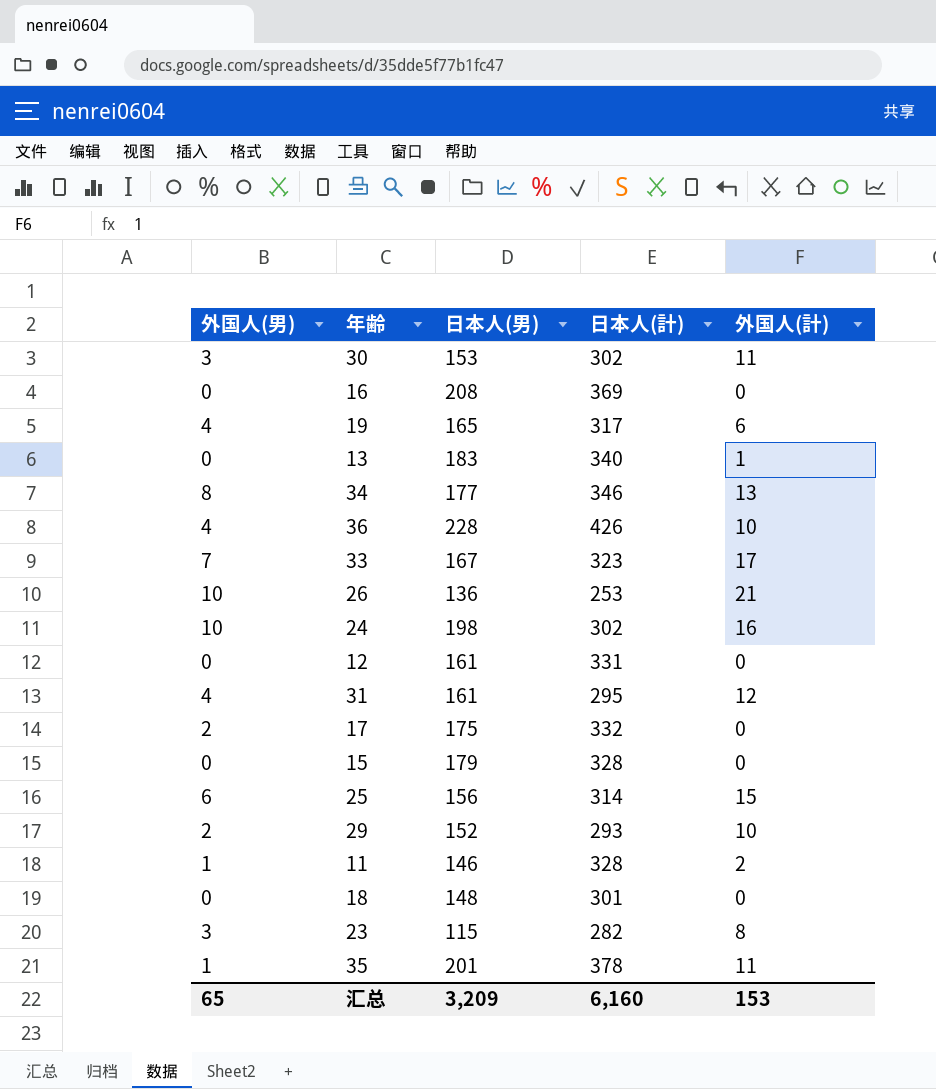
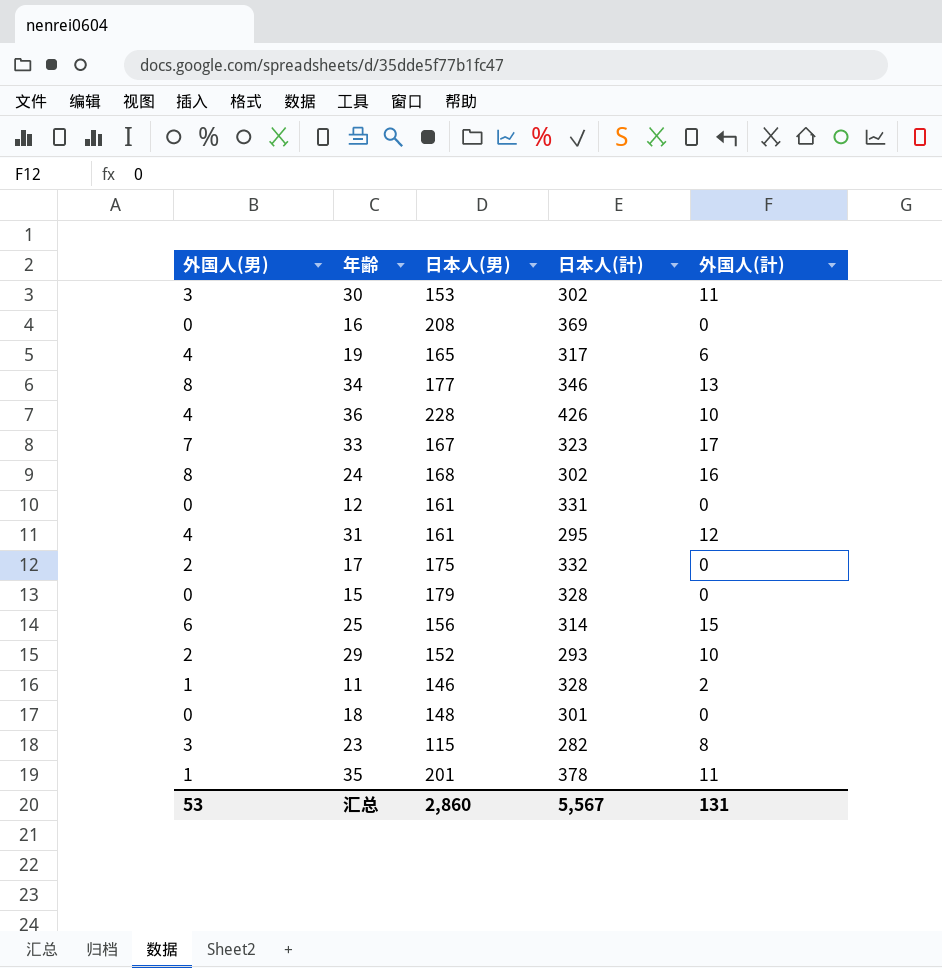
row 13: 0 | 183 | 340 | 1 -> none
row 26: 10 | 136 | 253 | 21 -> none
24 | 外国人(男): 10 -> 8
24 | 日本人(男): 198 -> 168
汇总 | 外国人(男): 65 -> 53
汇总 | 日本人(男): 3,209 -> 2,860
汇总 | 日本人(計): 6,160 -> 5,567
汇总 | 外国人(計): 153 -> 131

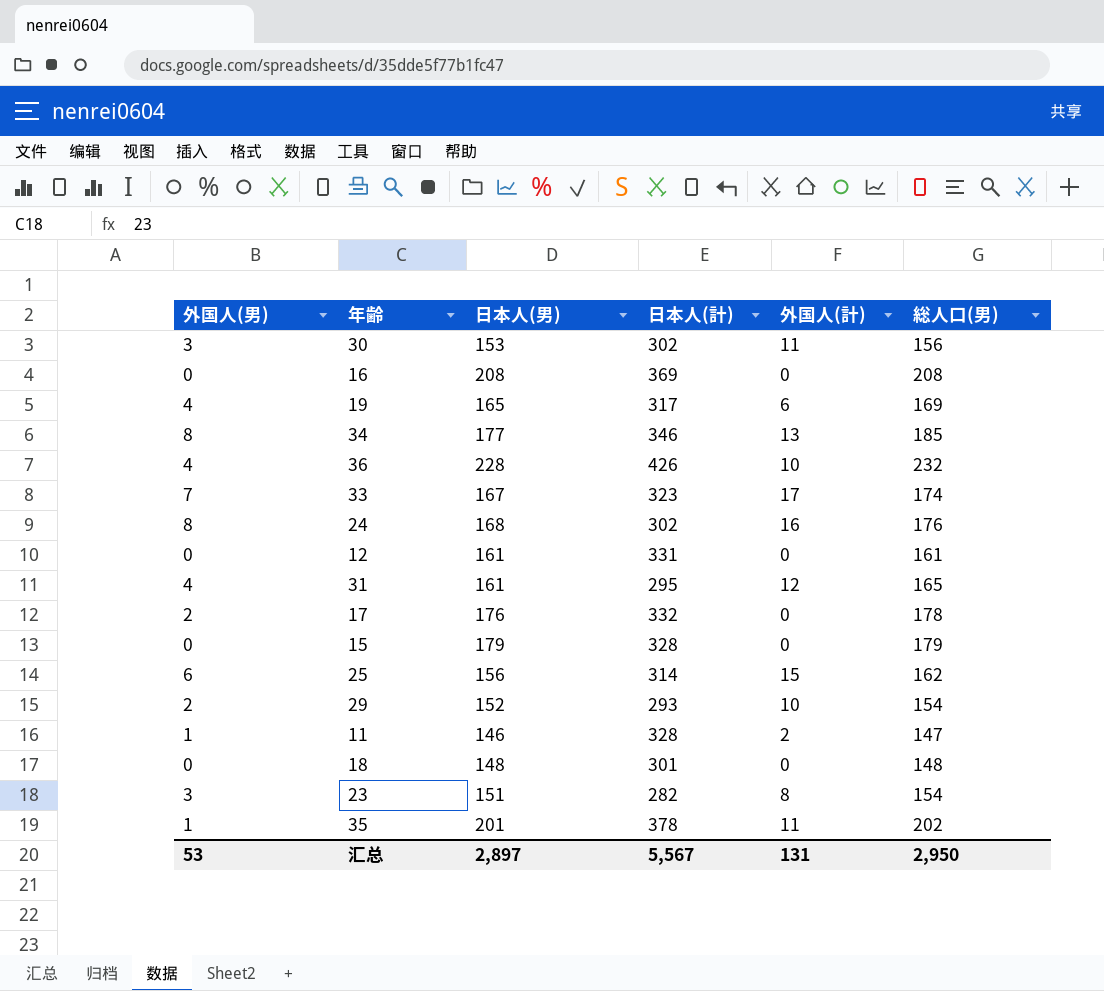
column 総人口(男) | formula: none -> [外国人(男)] + [日本人(男)]
17 | 日本人(男): 175 -> 176
23 | 日本人(男): 115 -> 151
汇总 | 日本人(男): 2,860 -> 2,897

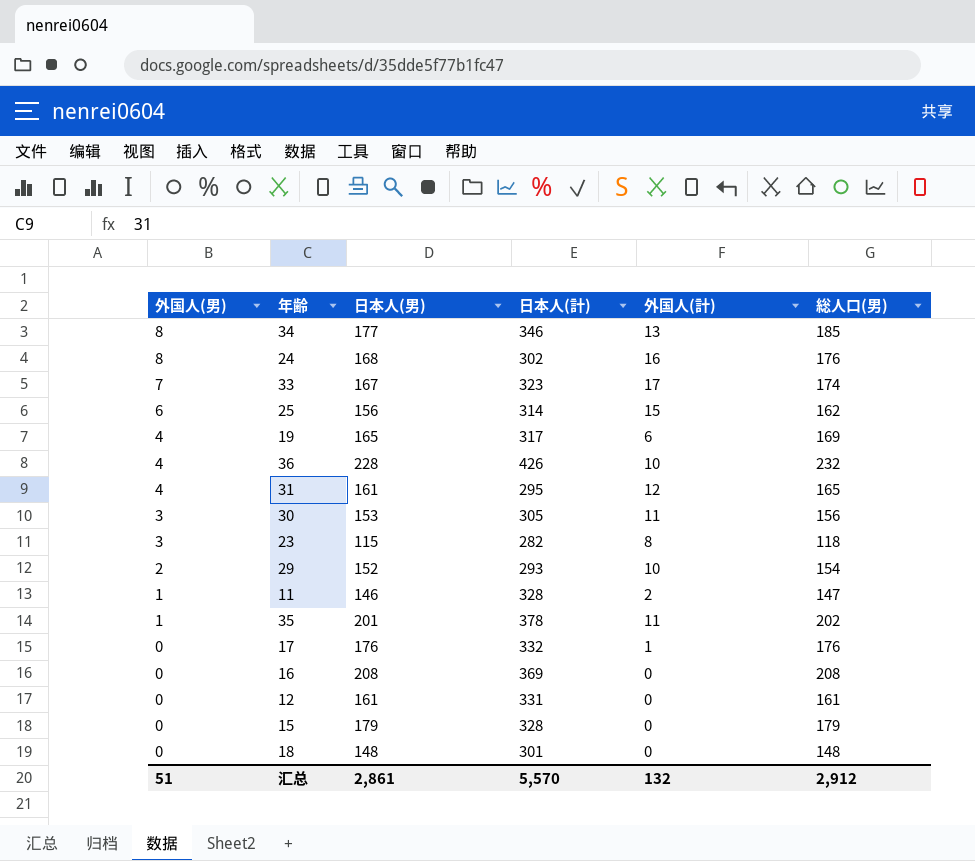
row order: none -> 外国人(男) descending
30 | 日本人(計): 302 -> 305
23 | 日本人(男): 151 -> 115
23 | 総人口(男): 154 -> 118
17 | 外国人(男): 2 -> 0
17 | 外国人(計): 0 -> 1
17 | 総人口(男): 178 -> 176
汇总 | 外国人(男): 53 -> 51
汇总 | 日本人(男): 2,897 -> 2,861
汇总 | 日本人(計): 5,567 -> 5,570
汇总 | 外国人(計): 131 -> 132
汇总 | 総人口(男): 2,950 -> 2,912

